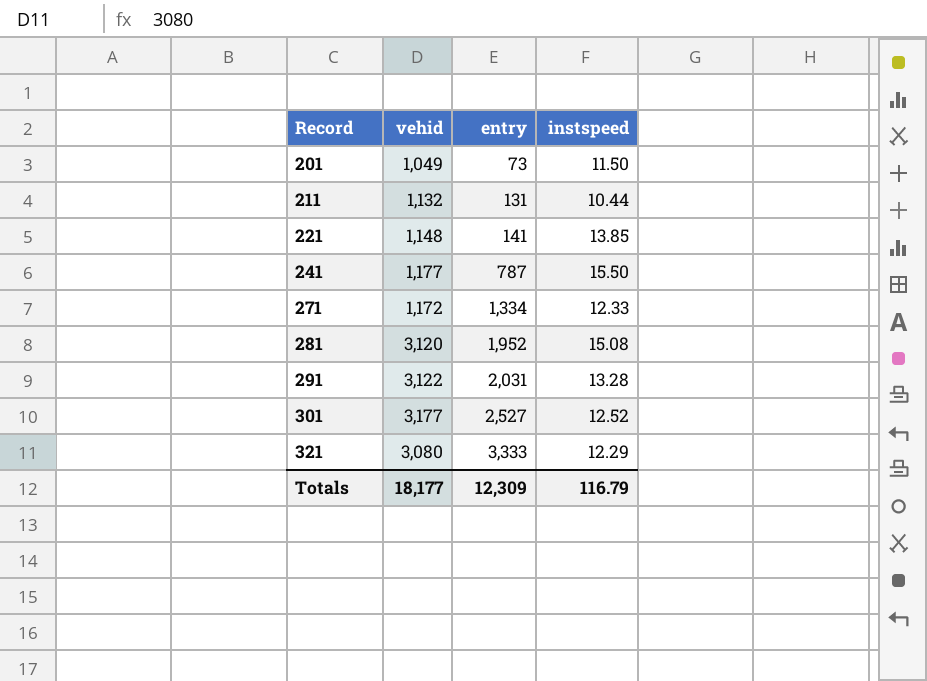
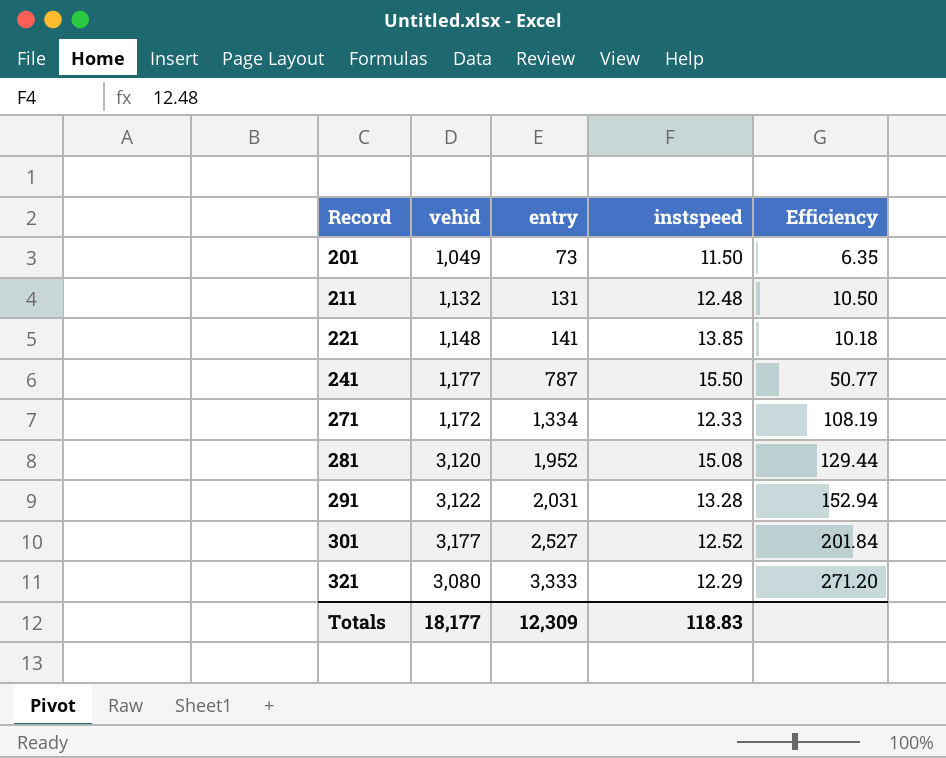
column Efficiency | formula: none -> [entry] / [instspeed]
211 | instspeed: 10.44 -> 12.48
Totals | instspeed: 116.79 -> 118.83

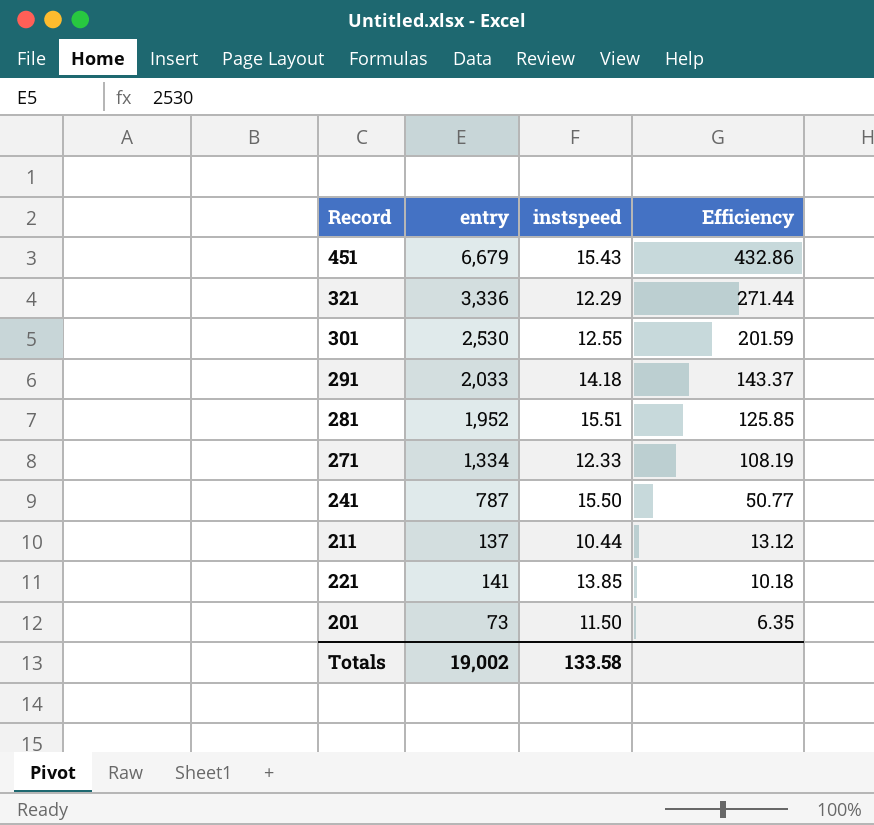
row order: Record ascending -> Efficiency descending
column vehid | position: 2 -> none
row 451: none -> 6,679 | 15.43 | 432.86
321 | entry: 3,333 -> 3,336
321 | Efficiency: 271.20 -> 271.44
301 | entry: 2,527 -> 2,530
301 | instspeed: 12.52 -> 12.55
301 | Efficiency: 201.84 -> 201.59
291 | entry: 2,031 -> 2,033
291 | instspeed: 13.28 -> 14.18
291 | Efficiency: 152.94 -> 143.37
281 | instspeed: 15.08 -> 15.51
281 | Efficiency: 129.44 -> 125.85
211 | entry: 131 -> 137
211 | instspeed: 12.48 -> 10.44
211 | Efficiency: 10.50 -> 13.12
Totals | entry: 12,309 -> 19,002
Totals | instspeed: 118.83 -> 133.58

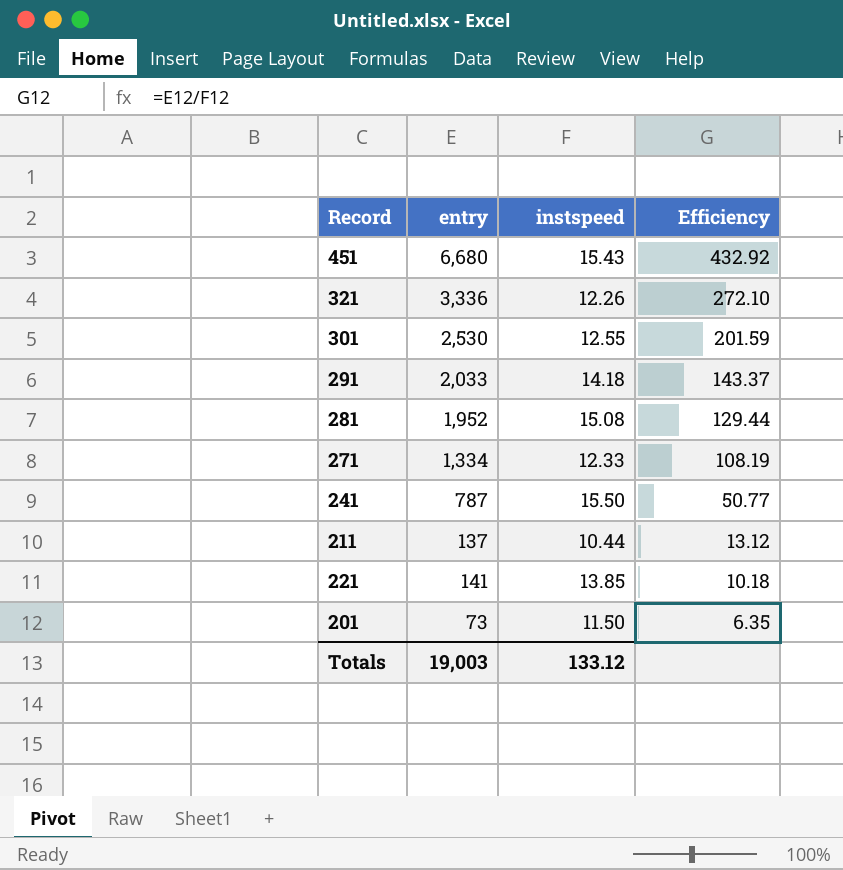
451 | entry: 6,679 -> 6,680
451 | Efficiency: 432.86 -> 432.92
321 | instspeed: 12.29 -> 12.26
321 | Efficiency: 271.44 -> 272.10
281 | instspeed: 15.51 -> 15.08
281 | Efficiency: 125.85 -> 129.44
Totals | entry: 19,002 -> 19,003
Totals | instspeed: 133.58 -> 133.12

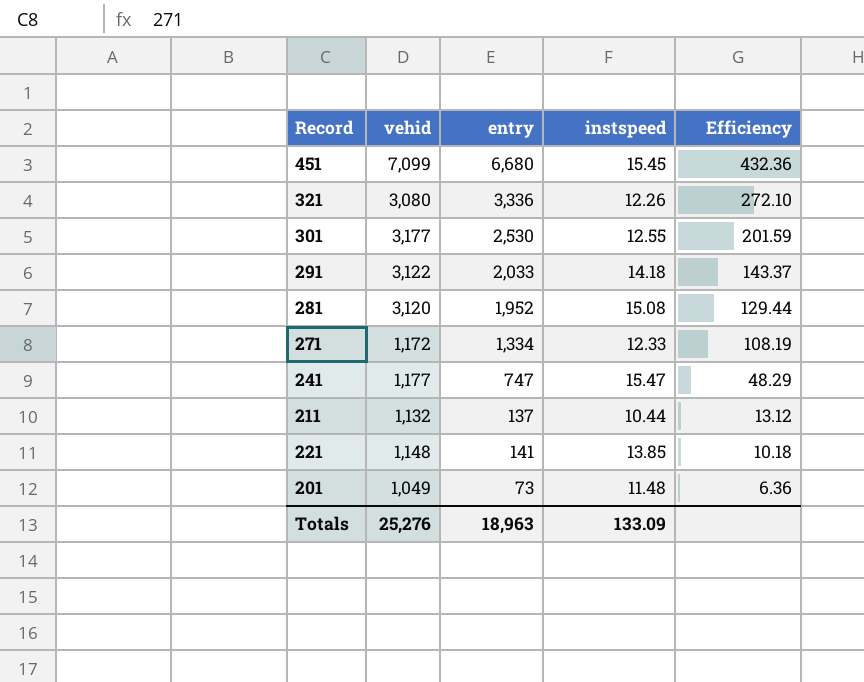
column vehid | position: none -> 2
451 | instspeed: 15.43 -> 15.45
451 | Efficiency: 432.92 -> 432.36
241 | entry: 787 -> 747
241 | instspeed: 15.50 -> 15.47
241 | Efficiency: 50.77 -> 48.29
201 | instspeed: 11.50 -> 11.48
201 | Efficiency: 6.35 -> 6.36
Totals | entry: 19,003 -> 18,963
Totals | instspeed: 133.12 -> 133.09

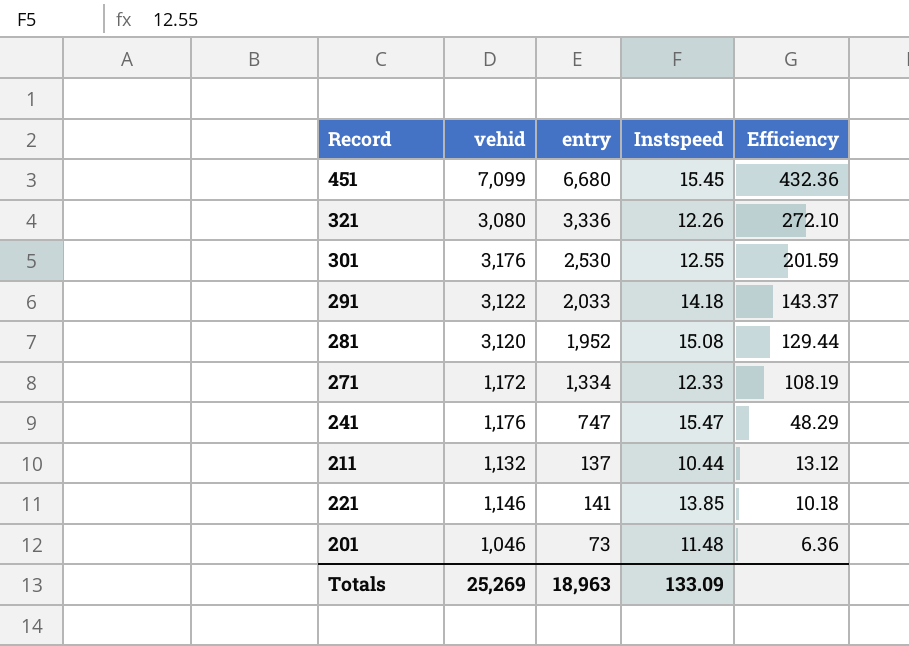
column name: instspeed -> Instspeed
301 | vehid: 3,177 -> 3,176
241 | vehid: 1,177 -> 1,176
221 | vehid: 1,148 -> 1,146
201 | vehid: 1,049 -> 1,046
Totals | vehid: 25,276 -> 25,269

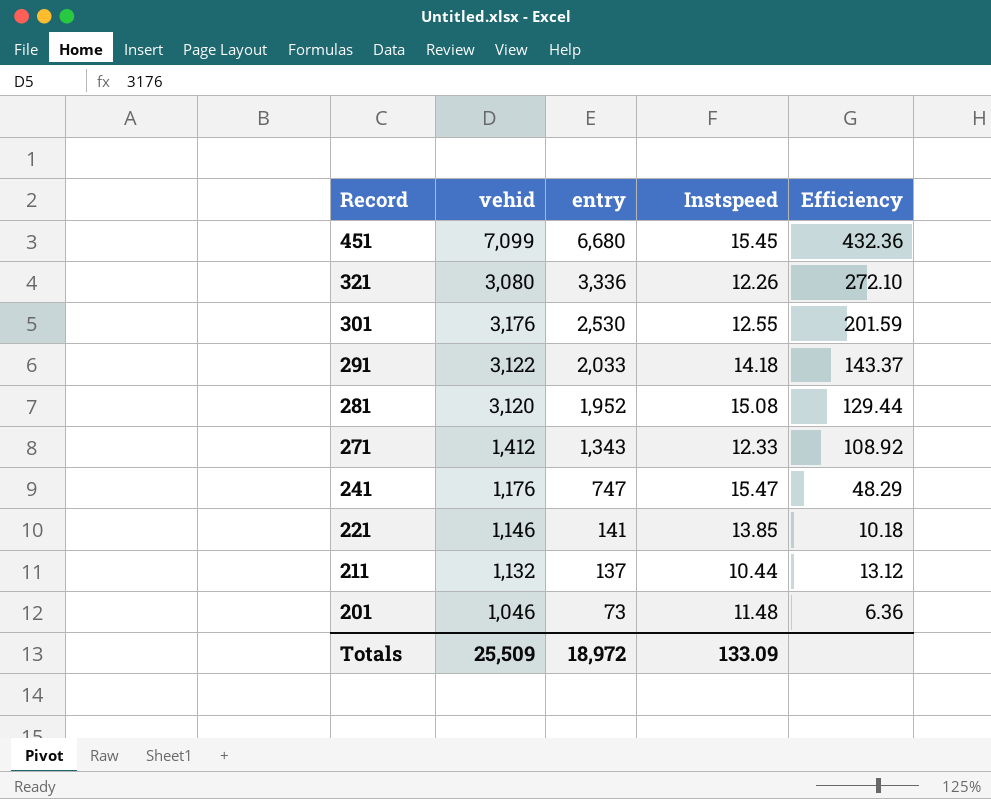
row order: Efficiency descending -> Record descending
271 | vehid: 1,172 -> 1,412
271 | entry: 1,334 -> 1,343
271 | Efficiency: 108.19 -> 108.92
Totals | vehid: 25,269 -> 25,509
Totals | entry: 18,963 -> 18,972

